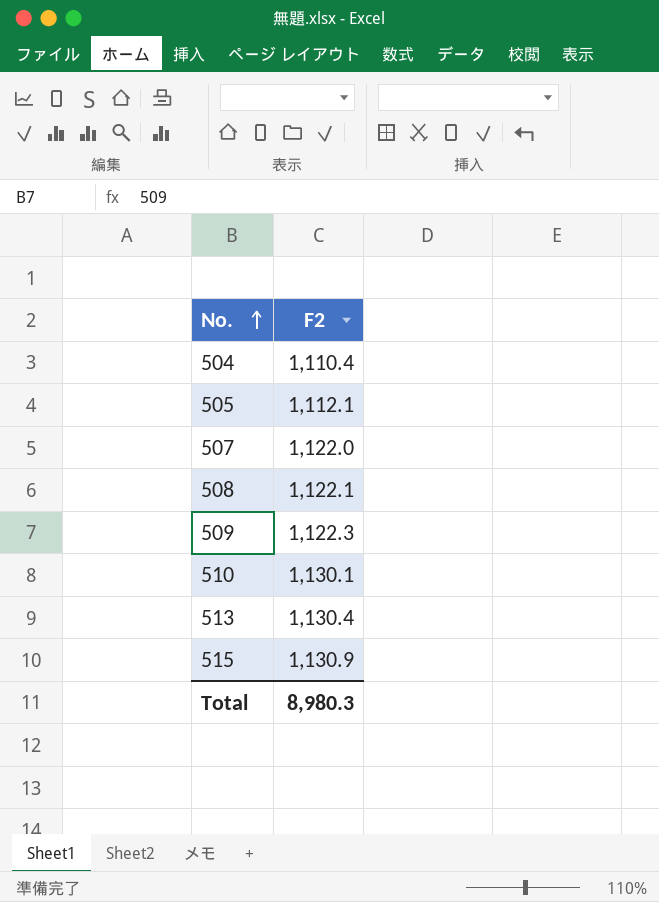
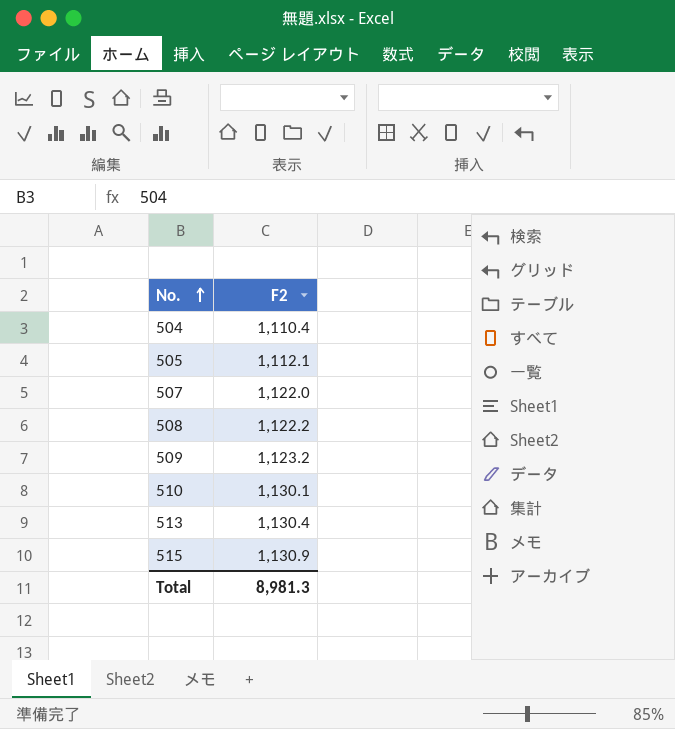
508 | F2: 1,122.1 -> 1,122.2
509 | F2: 1,122.3 -> 1,123.2
Total | F2: 8,980.3 -> 8,981.3

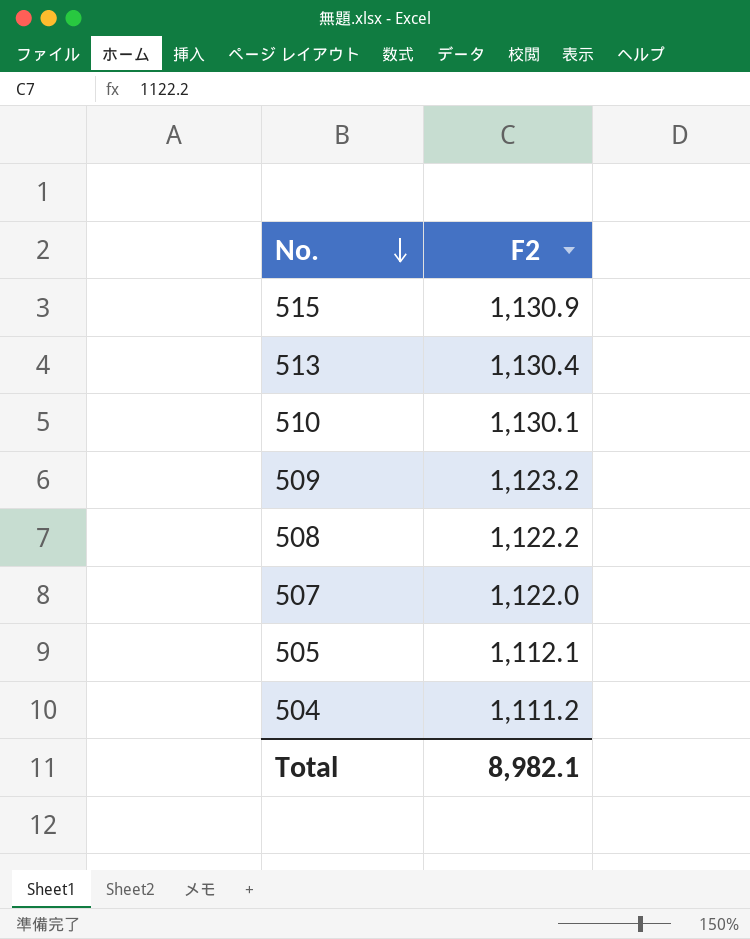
row order: No. ascending -> No. descending
504 | F2: 1,110.4 -> 1,111.2
Total | F2: 8,981.3 -> 8,982.1

